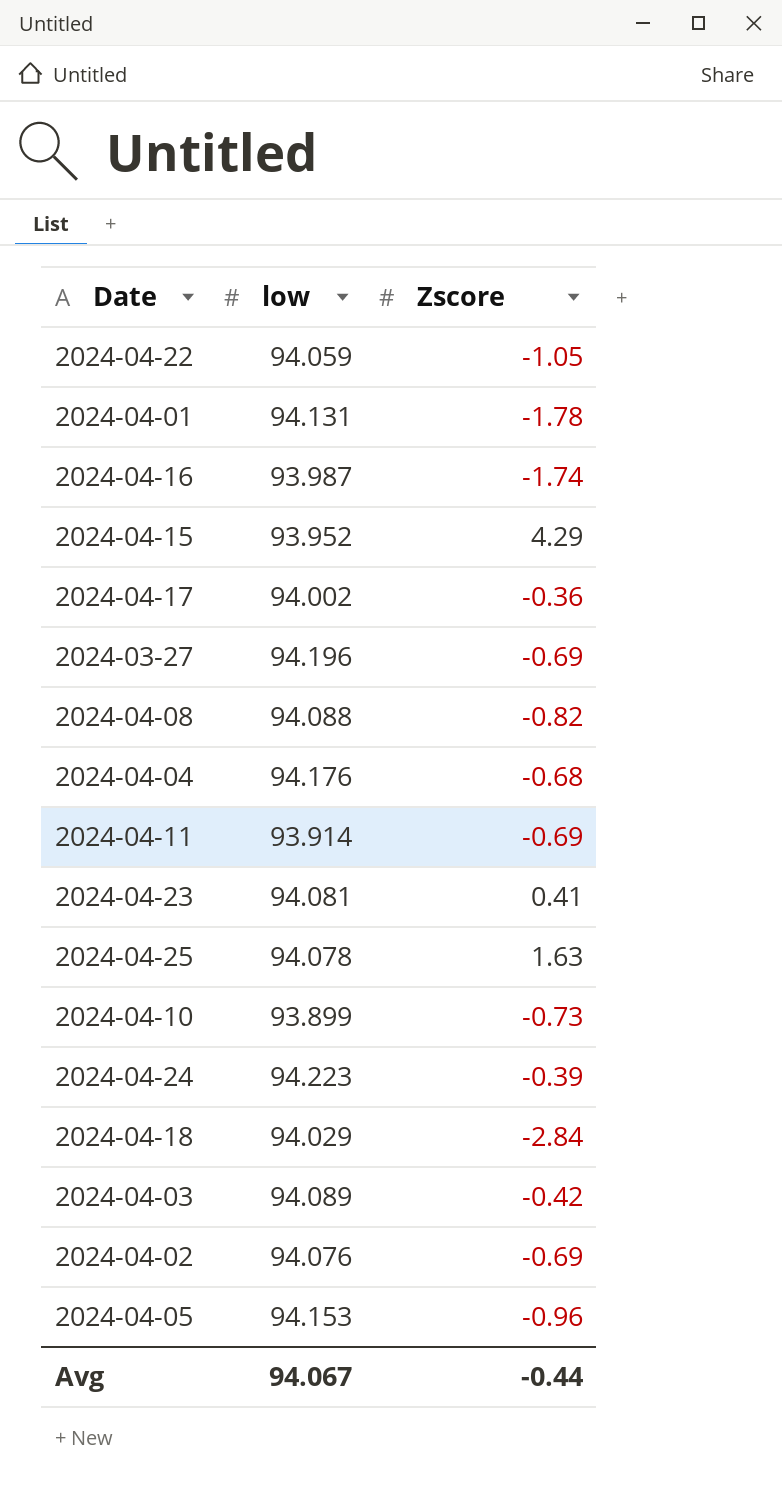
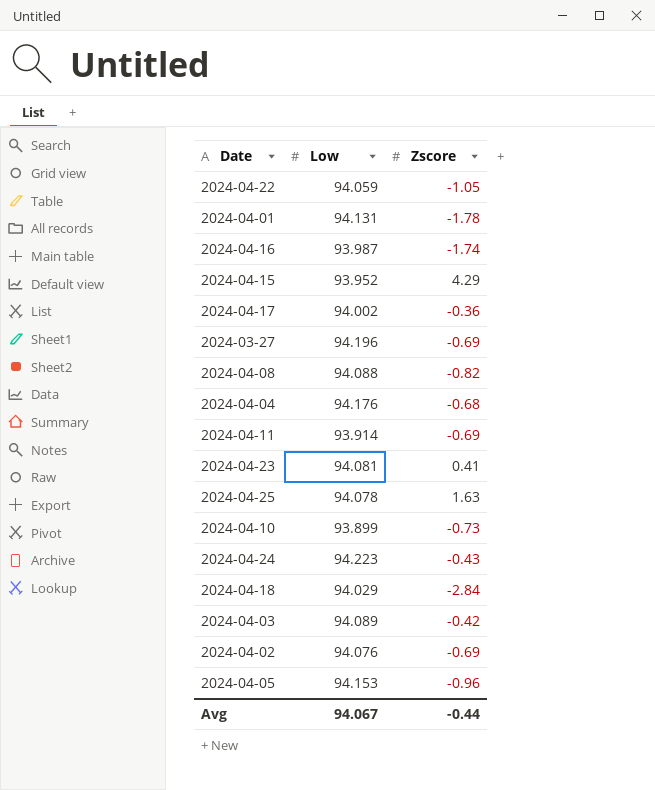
column name: low -> Low
2024-04-24 | Zscore: -0.39 -> -0.43

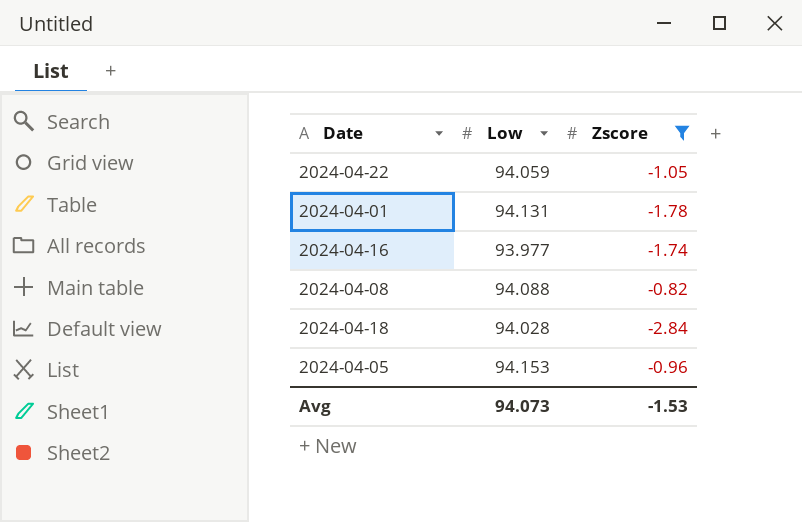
filter: none -> Zscore <= -0.82
2024-04-16 | Low: 93.987 -> 93.977
2024-04-18 | Low: 94.029 -> 94.028
Avg | Low: 94.067 -> 94.073
Avg | Zscore: -0.44 -> -1.53

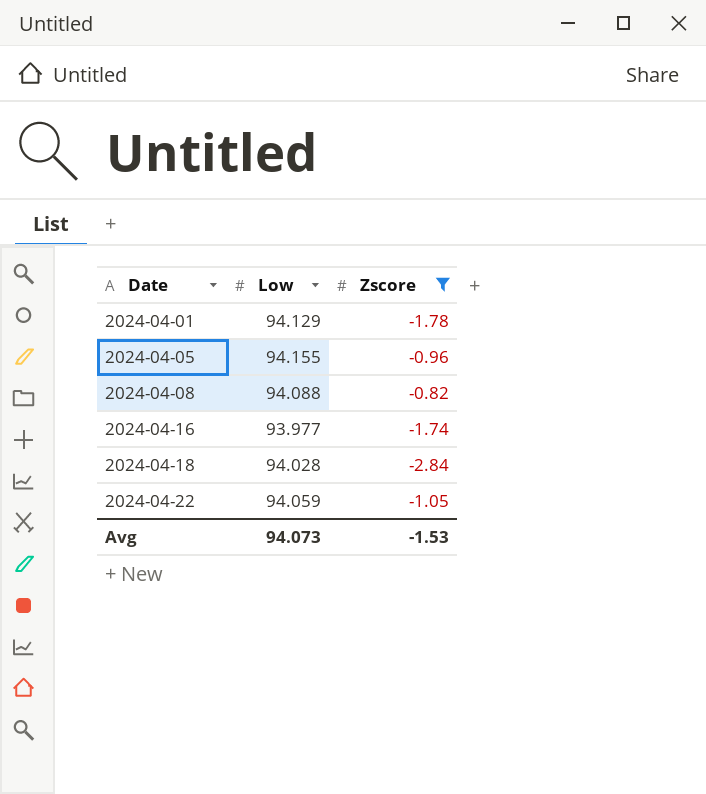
row order: none -> Date ascending
2024-04-01 | Low: 94.131 -> 94.129
2024-04-05 | Low: 94.153 -> 94.155

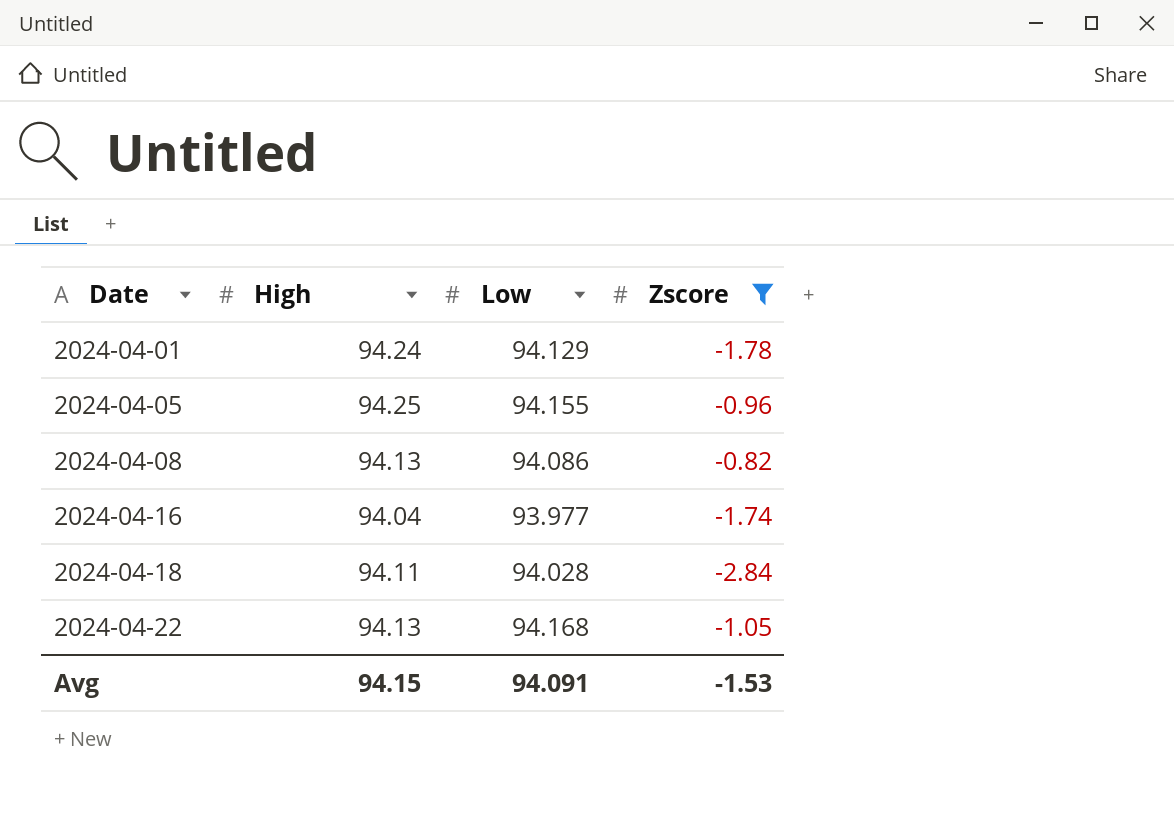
column High | position: none -> 2
2024-04-08 | Low: 94.088 -> 94.086
2024-04-22 | Low: 94.059 -> 94.168
Avg | Low: 94.073 -> 94.091

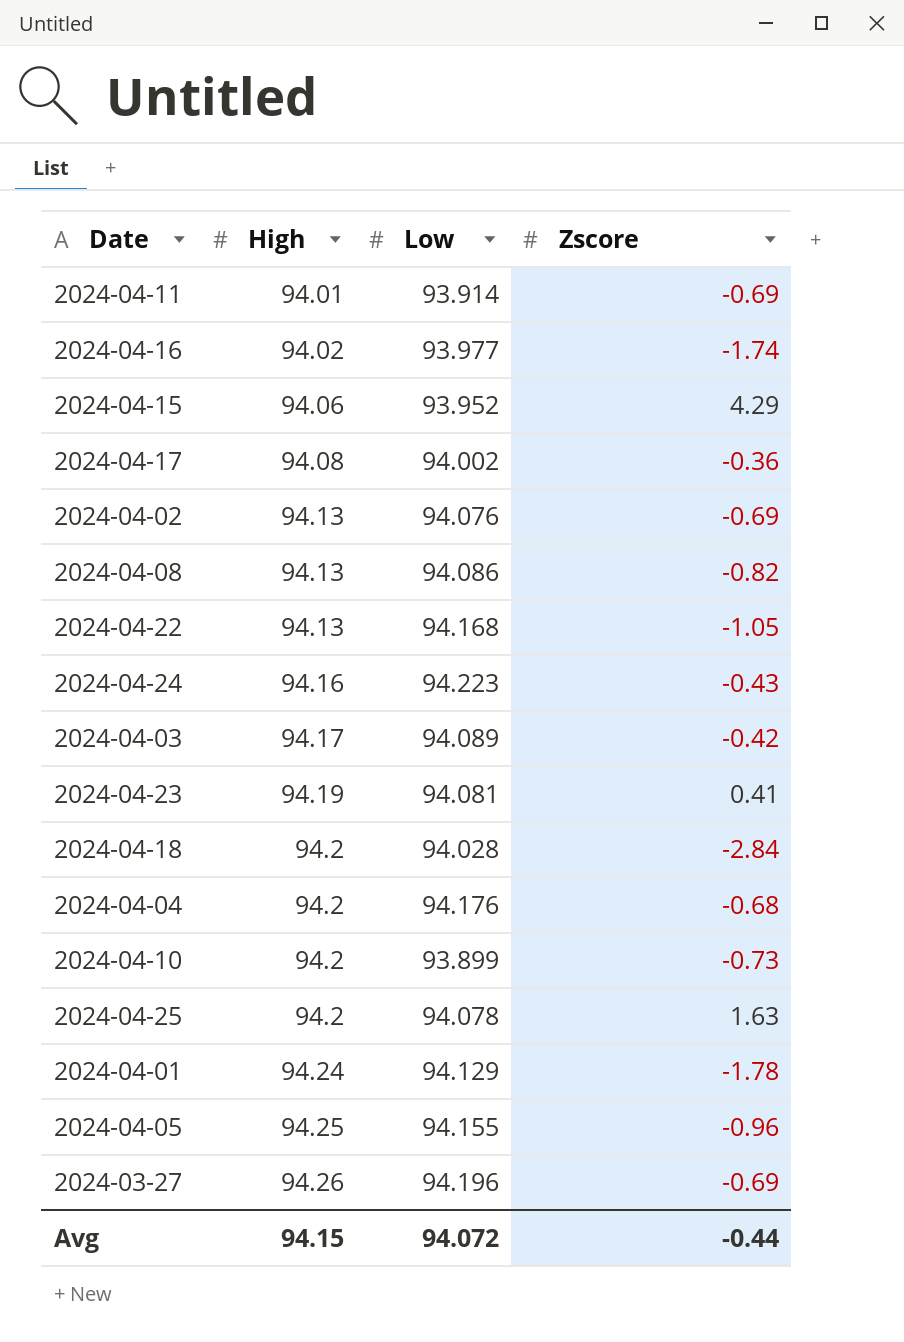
filter: Zscore <= -0.82 -> none
row order: Date ascending -> High ascending
2024-04-16 | High: 94.04 -> 94.02
2024-04-18 | High: 94.11 -> 94.2
Avg | Low: 94.091 -> 94.072
Avg | Zscore: -1.53 -> -0.44

